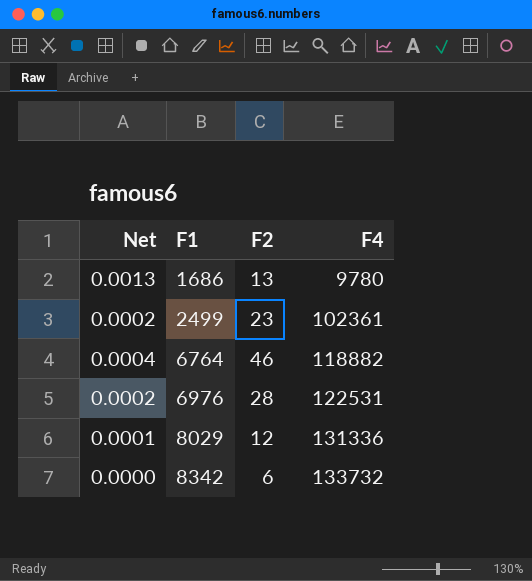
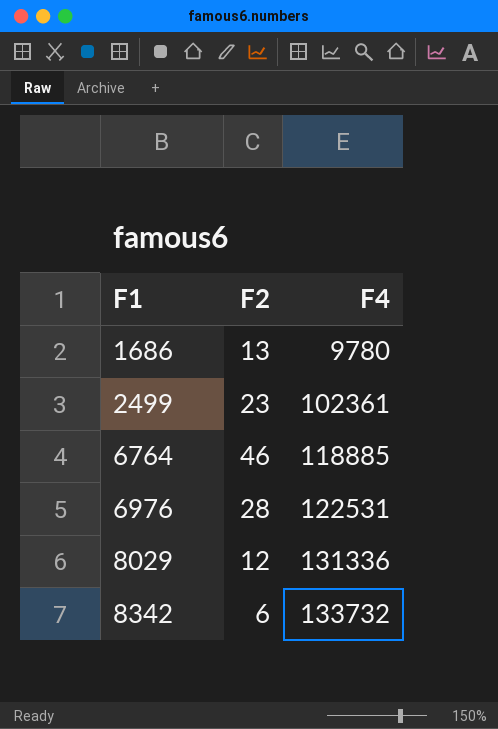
column Net | formula: [F2] / [F4] -> none
6764 | F4: 118882 -> 118885

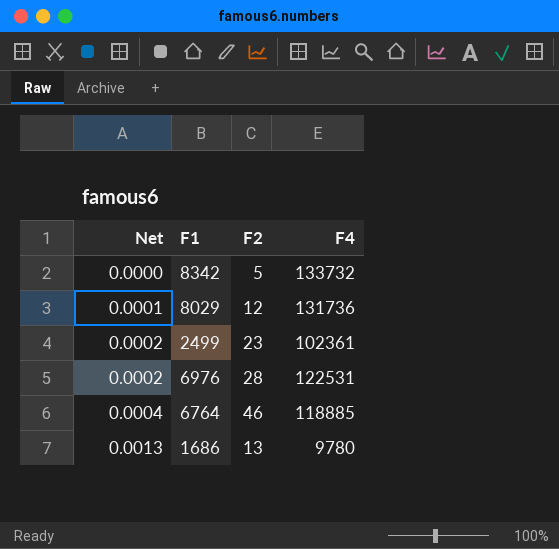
row order: F1 ascending -> Net ascending
column Net | formula: none -> [F2] / [F4]
8342 | F2: 6 -> 5
8029 | F4: 131336 -> 131736

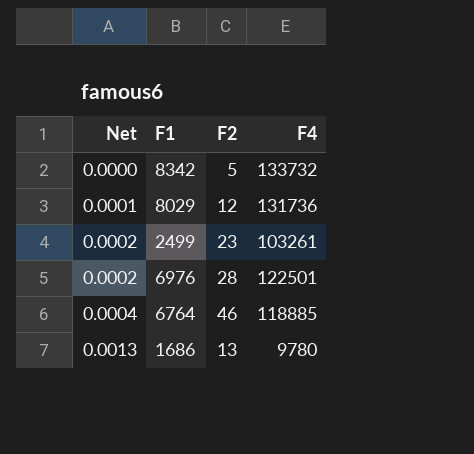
2499 | F4: 102361 -> 103261
6976 | F4: 122531 -> 122501

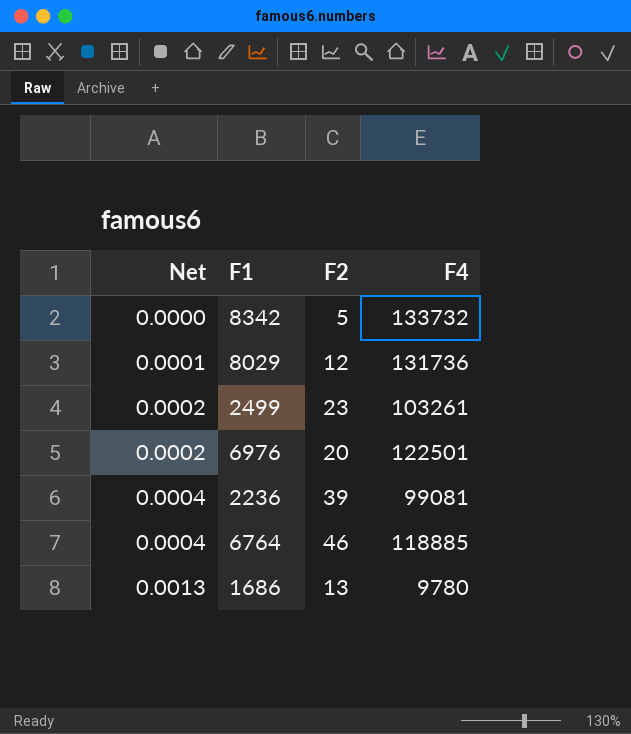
6976 | F2: 28 -> 20
row 2236: none -> 0.0004 | 39 | 99081

